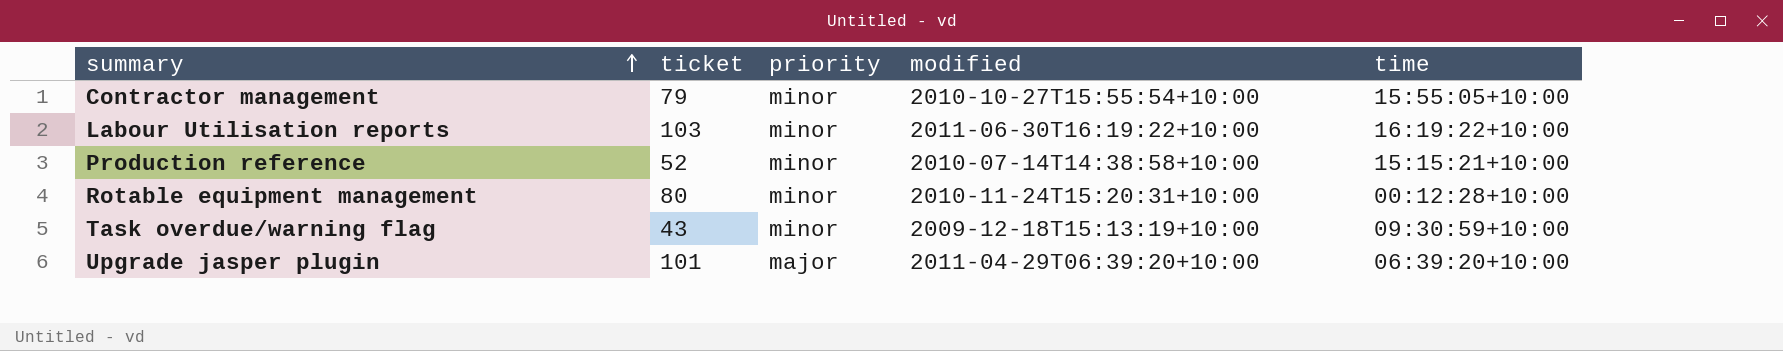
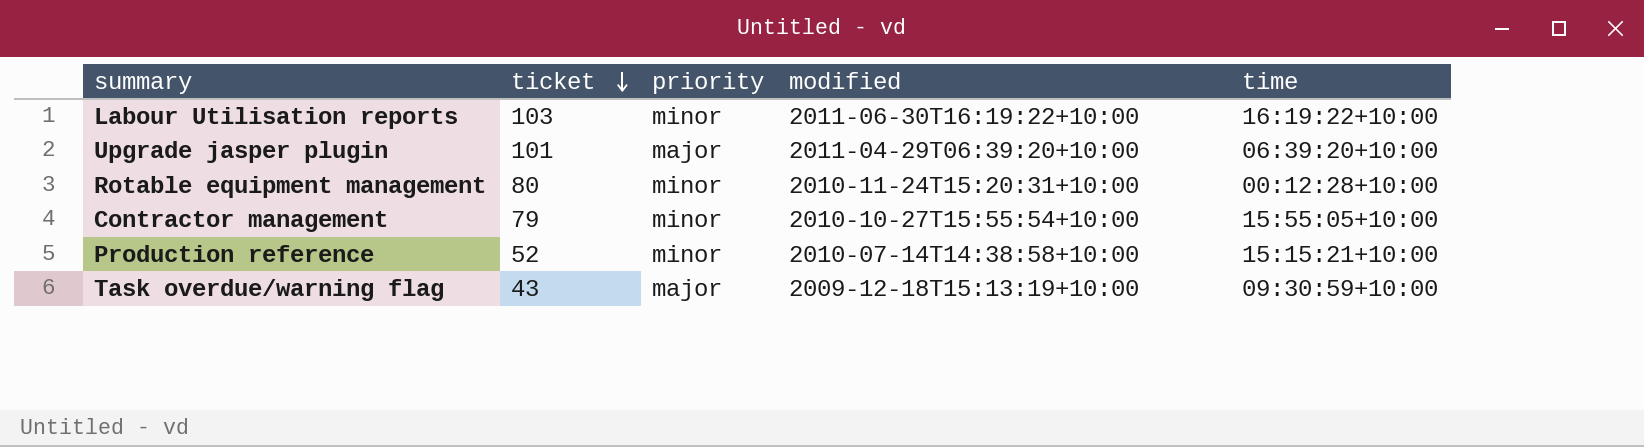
row order: summary ascending -> ticket descending
Task overdue/warning flag | priority: minor -> major

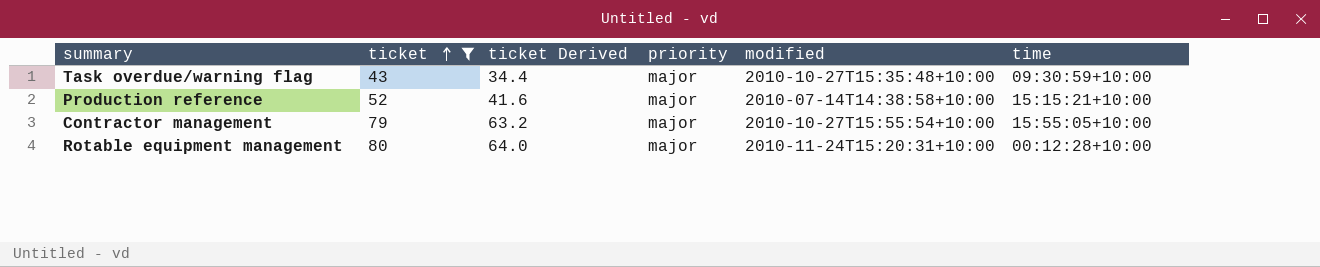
filter: none -> ticket <= 80
row order: ticket descending -> ticket ascending
column ticket Derived | formula: none -> [ticket] * 0.8
Task overdue/warning flag | modified: 2009-12-18T15:13:19+10:00 -> 2010-10-27T15:35:48+10:00
Production reference | priority: minor -> major
Contractor management | priority: minor -> major
Rotable equipment management | priority: minor -> major

